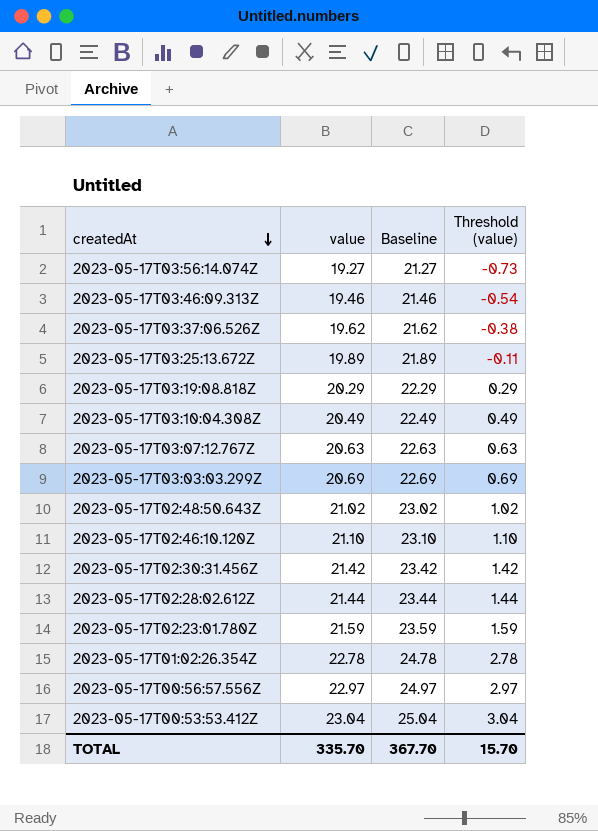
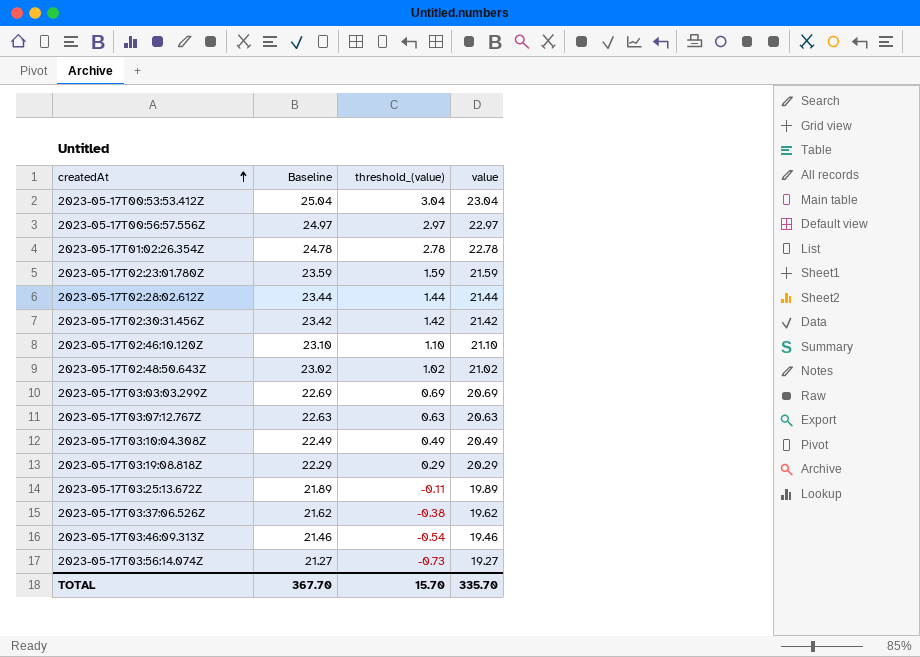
row order: createdAt descending -> createdAt ascending
column name: Threshold (value) -> threshold_(value)
column value | position: 2 -> 4

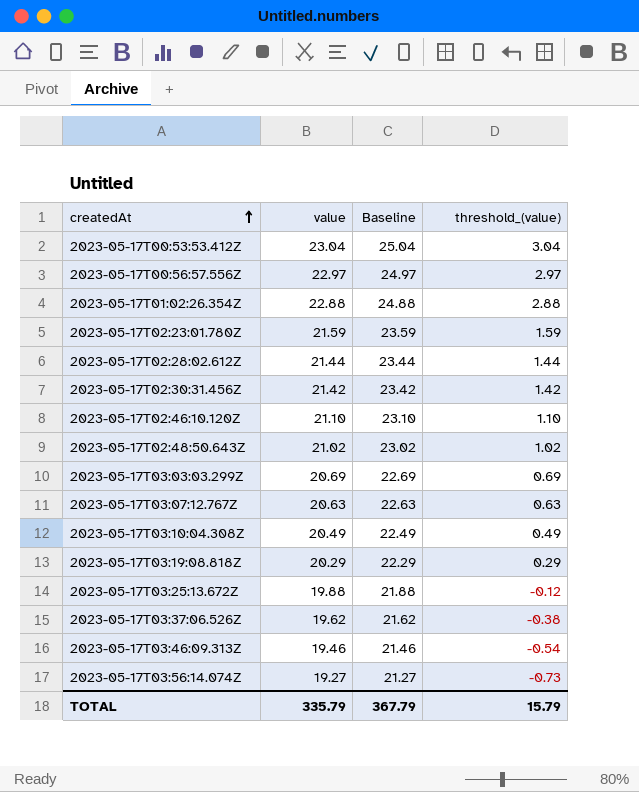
column value | position: 4 -> 2
2023-05-17T01:02:26.354Z | value: 22.78 -> 22.88
2023-05-17T01:02:26.354Z | Baseline: 24.78 -> 24.88
2023-05-17T01:02:26.354Z | threshold_(value): 2.78 -> 2.88
2023-05-17T03:25:13.672Z | value: 19.89 -> 19.88
2023-05-17T03:25:13.672Z | Baseline: 21.89 -> 21.88
2023-05-17T03:25:13.672Z | threshold_(value): -0.11 -> -0.12
TOTAL | value: 335.70 -> 335.79
TOTAL | Baseline: 367.70 -> 367.79
TOTAL | threshold_(value): 15.70 -> 15.79

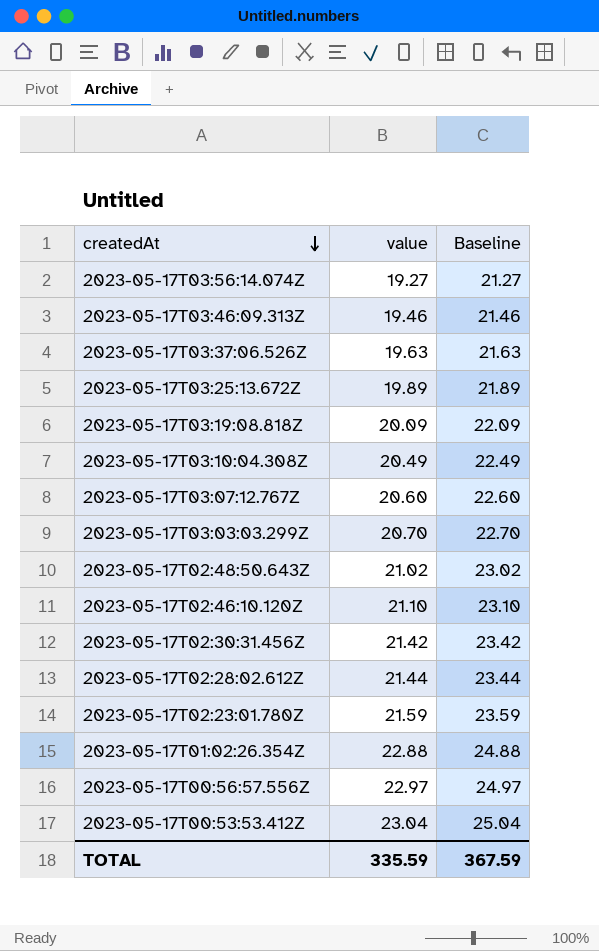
row order: createdAt ascending -> createdAt descending
column threshold_(value) | formula: [value] - 20 -> none
2023-05-17T03:37:06.526Z | value: 19.62 -> 19.63
2023-05-17T03:37:06.526Z | Baseline: 21.62 -> 21.63
2023-05-17T03:25:13.672Z | value: 19.88 -> 19.89
2023-05-17T03:25:13.672Z | Baseline: 21.88 -> 21.89
2023-05-17T03:19:08.818Z | value: 20.29 -> 20.09
2023-05-17T03:19:08.818Z | Baseline: 22.29 -> 22.09
2023-05-17T03:07:12.767Z | value: 20.63 -> 20.60
2023-05-17T03:07:12.767Z | Baseline: 22.63 -> 22.60
2023-05-17T03:03:03.299Z | value: 20.69 -> 20.70
2023-05-17T03:03:03.299Z | Baseline: 22.69 -> 22.70
TOTAL | value: 335.79 -> 335.59
TOTAL | Baseline: 367.79 -> 367.59

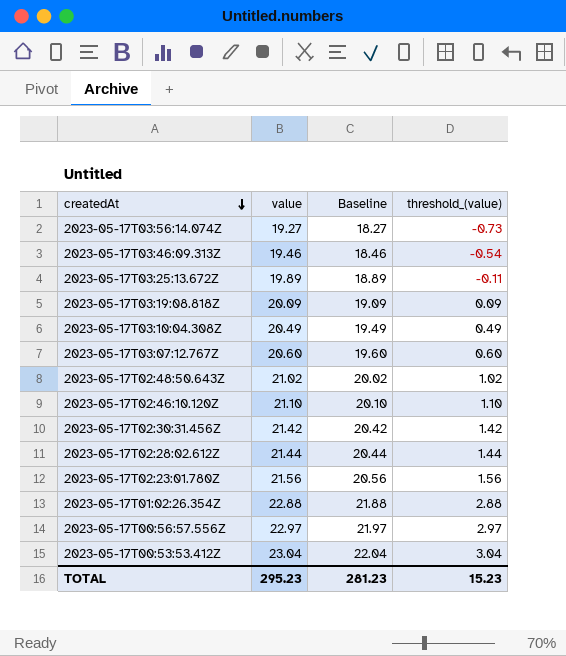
column Baseline | formula: [value] + 2 -> [value] - 1
column threshold_(value) | formula: none -> [value] - 20
row 2023-05-17T03:37:06.526Z: 19.63 | 21.63 -> none
row 2023-05-17T03:03:03.299Z: 20.70 | 22.70 -> none
2023-05-17T02:23:01.780Z | value: 21.59 -> 21.56
TOTAL | value: 335.59 -> 295.23
TOTAL | Baseline: 367.59 -> 281.23

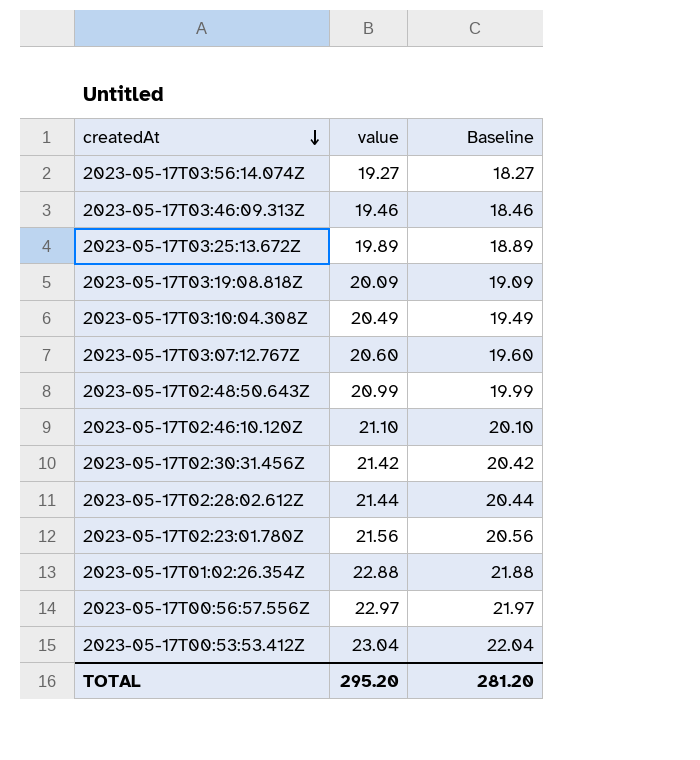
column threshold_(value) | formula: [value] - 20 -> none
2023-05-17T02:48:50.643Z | value: 21.02 -> 20.99
2023-05-17T02:48:50.643Z | Baseline: 20.02 -> 19.99
TOTAL | value: 295.23 -> 295.20
TOTAL | Baseline: 281.23 -> 281.20

